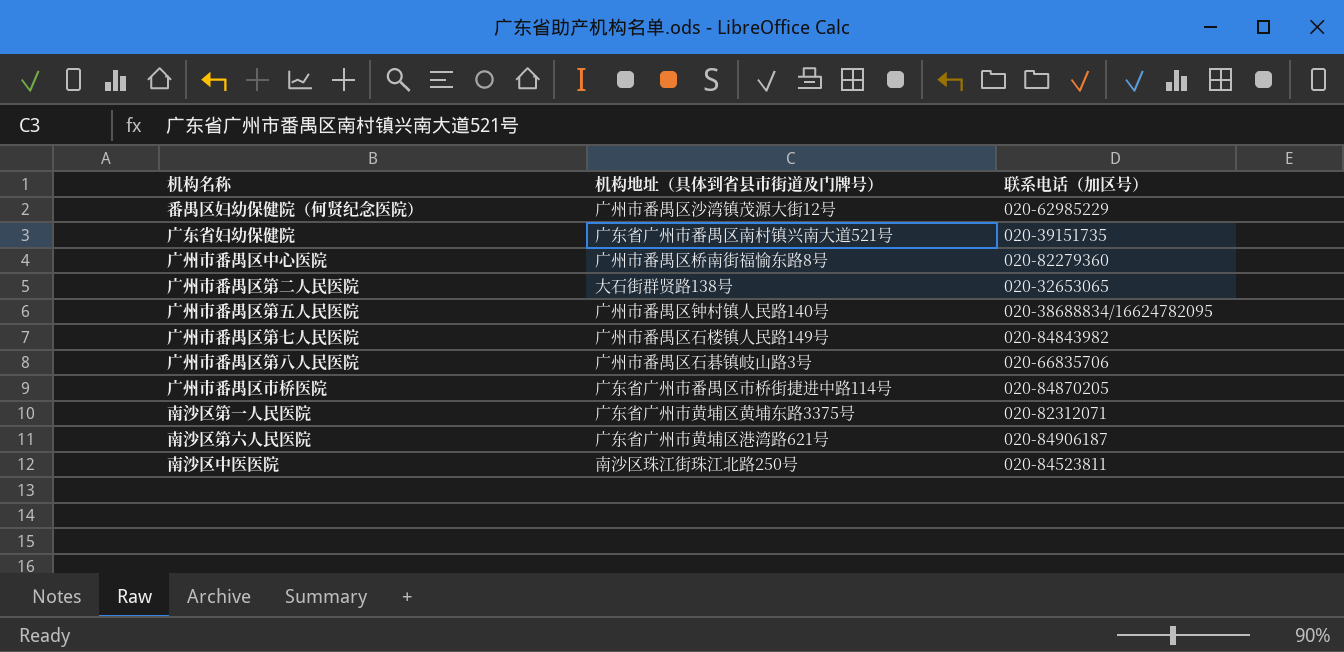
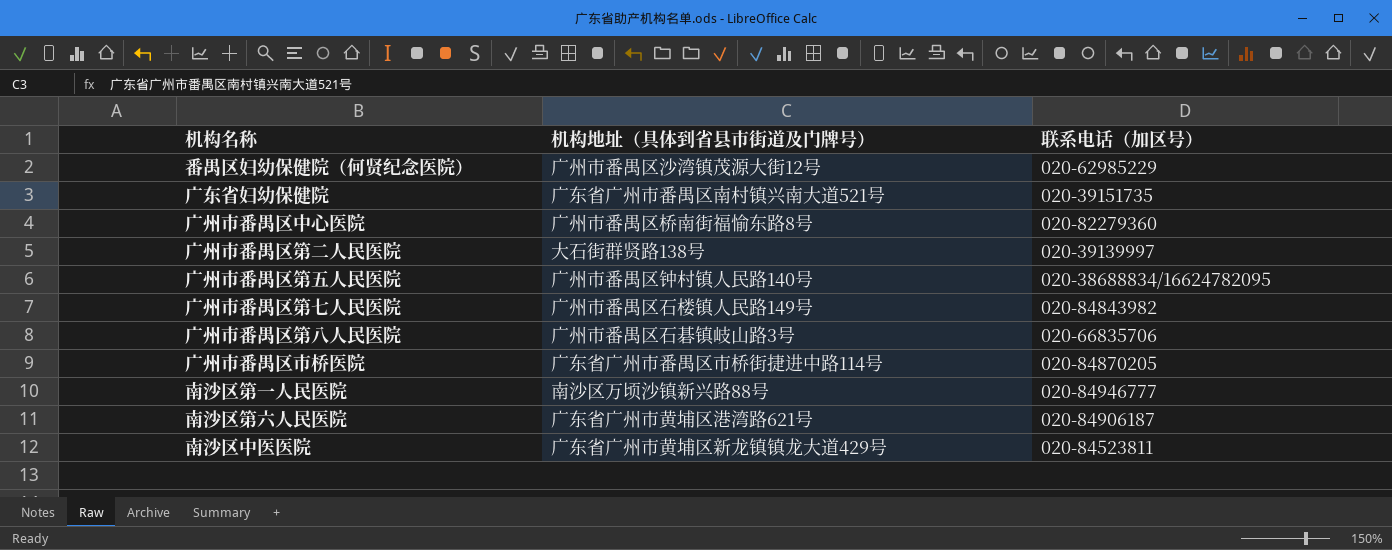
广州市番禺区第二人民医院 | 联系电话（加区号）: 020-32653065 -> 020-39139997
南沙区第一人民医院 | 机构地址（具体到省县市街道及门牌号）: 广东省广州市黄埔区黄埔东路3375号 -> 南沙区万顷沙镇新兴路88号
南沙区第一人民医院 | 联系电话（加区号）: 020-82312071 -> 020-84946777
南沙区中医医院 | 机构地址（具体到省县市街道及门牌号）: 南沙区珠江街珠江北路250号 -> 广东省广州市黄埔区新龙镇镇龙大道429号

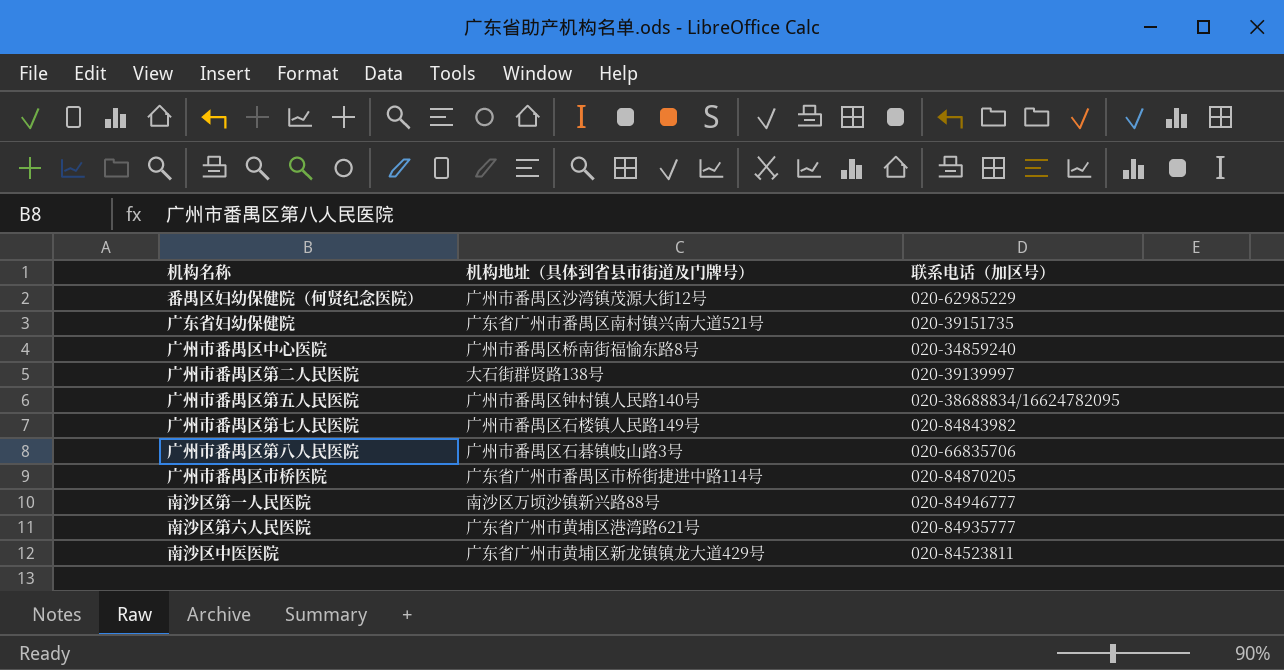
广州市番禺区中心医院 | 联系电话（加区号）: 020-82279360 -> 020-34859240
南沙区第六人民医院 | 联系电话（加区号）: 020-84906187 -> 020-84935777

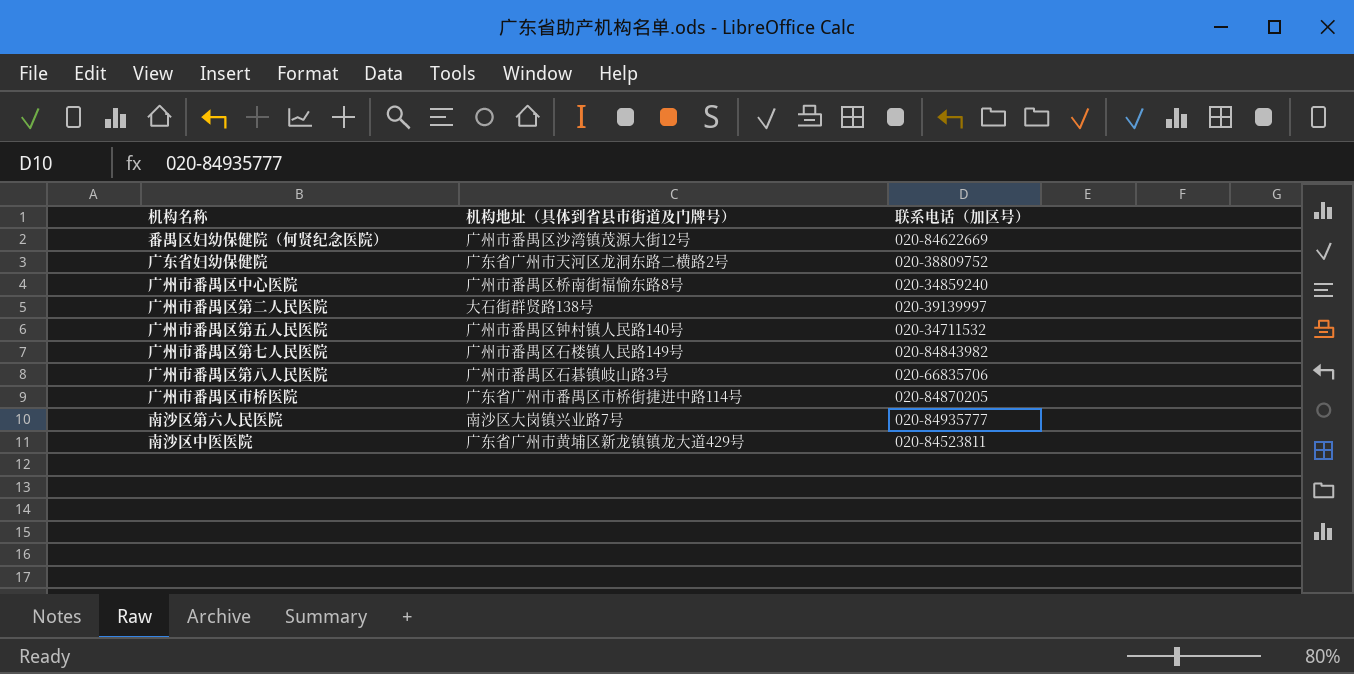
row 南沙区第一人民医院: 南沙区万顷沙镇新兴路88号 | 020-84946777 -> none
番禺区妇幼保健院（何贤纪念医院） | 联系电话（加区号）: 020-62985229 -> 020-84622669
广东省妇幼保健院 | 机构地址（具体到省县市街道及门牌号）: 广东省广州市番禺区南村镇兴南大道521号 -> 广东省广州市天河区龙洞东路二横路2号
广东省妇幼保健院 | 联系电话（加区号）: 020-39151735 -> 020-38809752
广州市番禺区第五人民医院 | 联系电话（加区号）: 020-38688834/16624782095 -> 020-34711532
南沙区第六人民医院 | 机构地址（具体到省县市街道及门牌号）: 广东省广州市黄埔区港湾路621号 -> 南沙区大岗镇兴业路7号

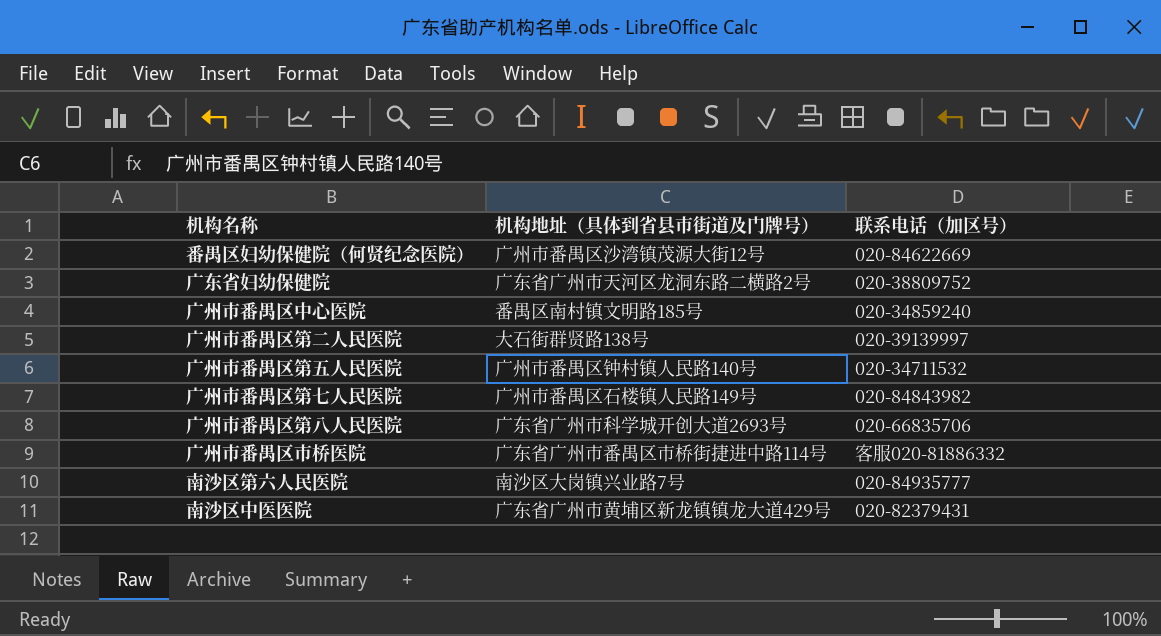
广州市番禺区中心医院 | 机构地址（具体到省县市街道及门牌号）: 广州市番禺区桥南街福愉东路8号 -> 番禺区南村镇文明路185号
广州市番禺区第八人民医院 | 机构地址（具体到省县市街道及门牌号）: 广州市番禺区石碁镇岐山路3号 -> 广东省广州市科学城开创大道2693号
广州市番禺区市桥医院 | 联系电话（加区号）: 020-84870205 -> 客服020-81886332
南沙区中医医院 | 联系电话（加区号）: 020-84523811 -> 020-82379431

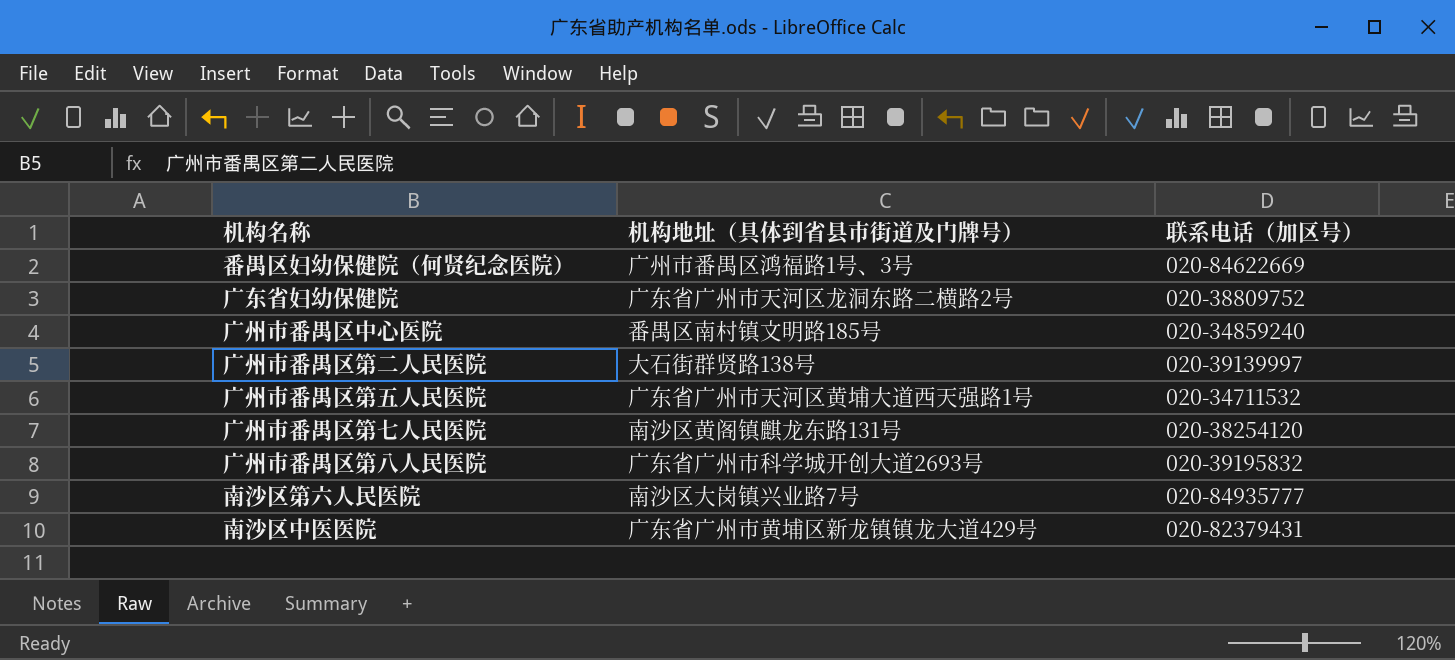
row 广州市番禺区市桥医院: 广东省广州市番禺区市桥街捷进中路114号 | 客服020-81886332 -> none
番禺区妇幼保健院（何贤纪念医院） | 机构地址（具体到省县市街道及门牌号）: 广州市番禺区沙湾镇茂源大街12号 -> 广州市番禺区鸿福路1号、3号
广州市番禺区第五人民医院 | 机构地址（具体到省县市街道及门牌号）: 广州市番禺区钟村镇人民路140号 -> 广东省广州市天河区黄埔大道西天强路1号
广州市番禺区第七人民医院 | 机构地址（具体到省县市街道及门牌号）: 广州市番禺区石楼镇人民路149号 -> 南沙区黄阁镇麒龙东路131号
广州市番禺区第七人民医院 | 联系电话（加区号）: 020-84843982 -> 020-38254120
广州市番禺区第八人民医院 | 联系电话（加区号）: 020-66835706 -> 020-39195832

